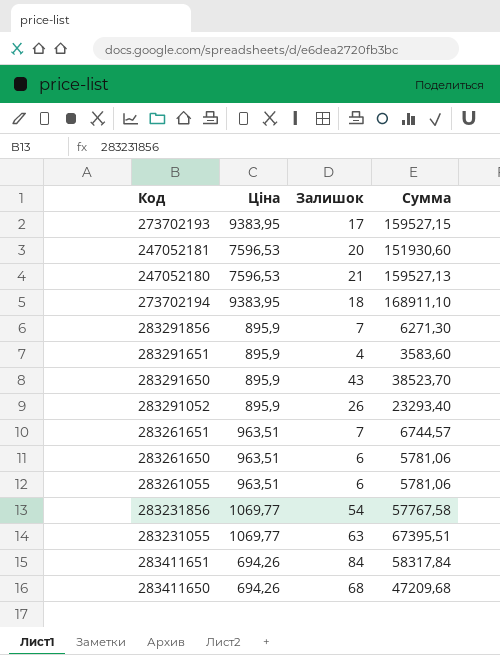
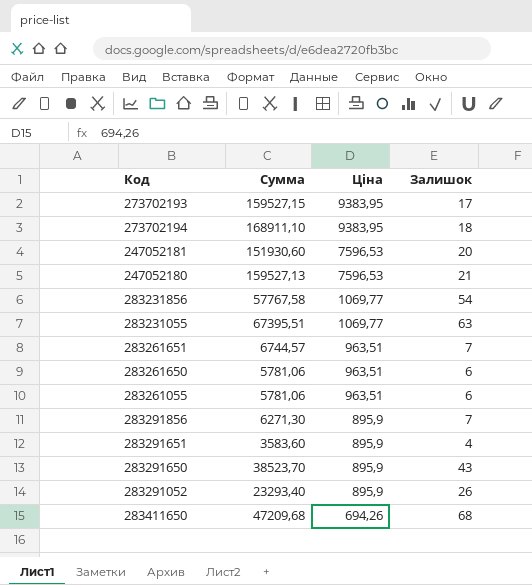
row order: none -> Ціна descending
column Сумма | position: 4 -> 2
row 283411651: 694,26 | 84 | 58317,84 -> none

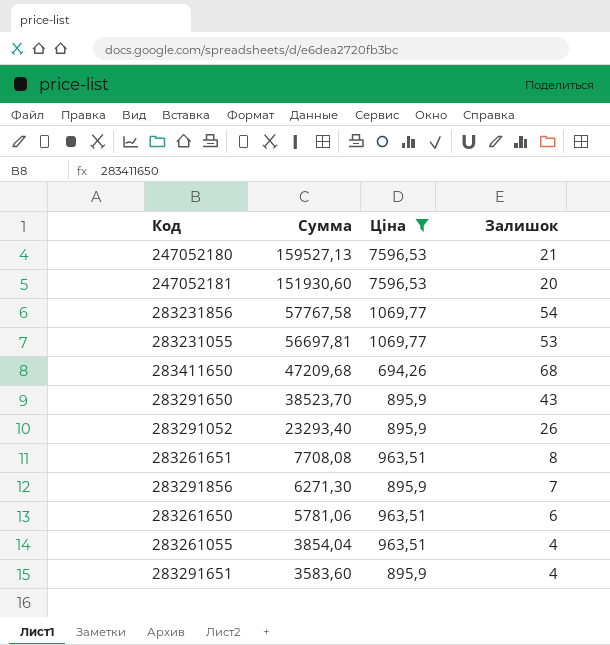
filter: none -> Ціна != 9383,95
row order: Ціна descending -> Сумма descending
283231055 | Сумма: 67395,51 -> 56697,81
283231055 | Залишок: 63 -> 53
283261651 | Сумма: 6744,57 -> 7708,08
283261651 | Залишок: 7 -> 8
283261055 | Сумма: 5781,06 -> 3854,04
283261055 | Залишок: 6 -> 4

